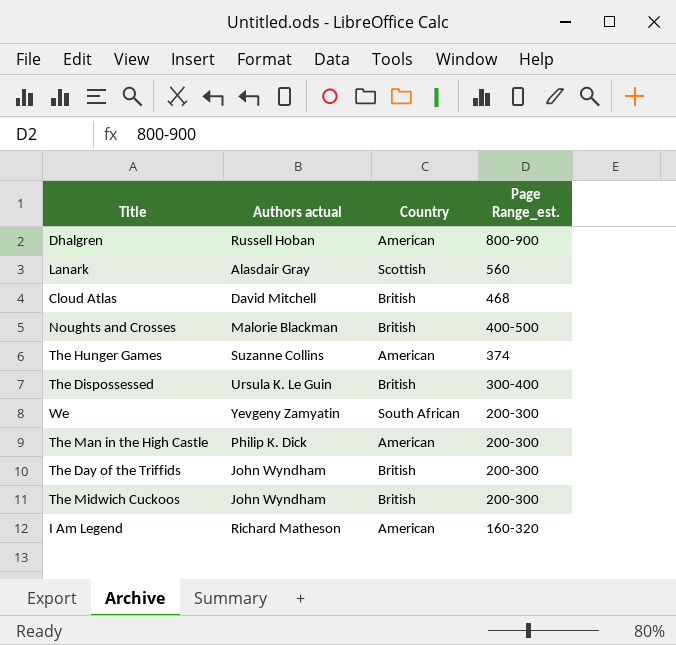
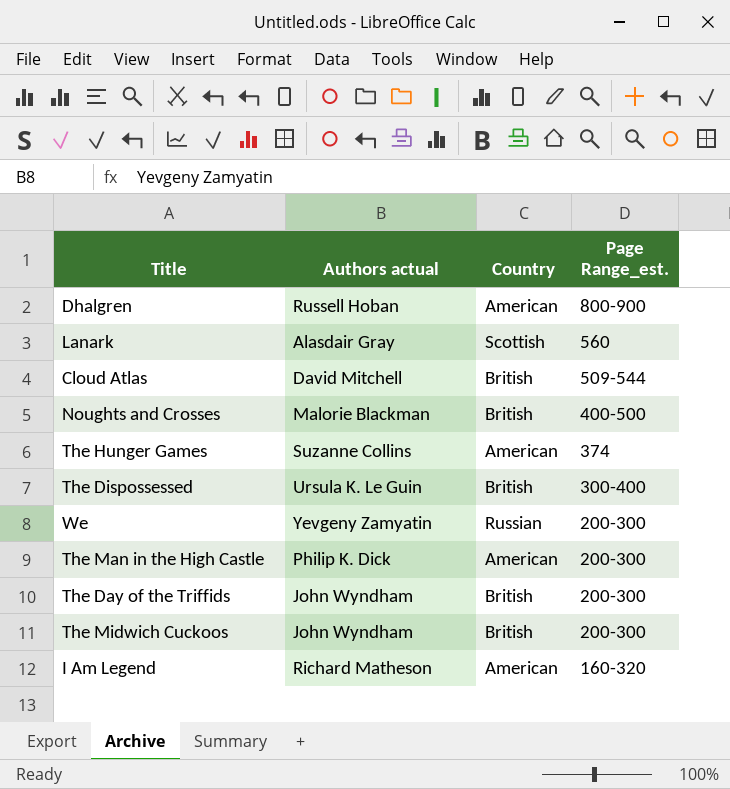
Cloud Atlas | Page Range_est.: 468 -> 509-544
We | Country: South African -> Russian

